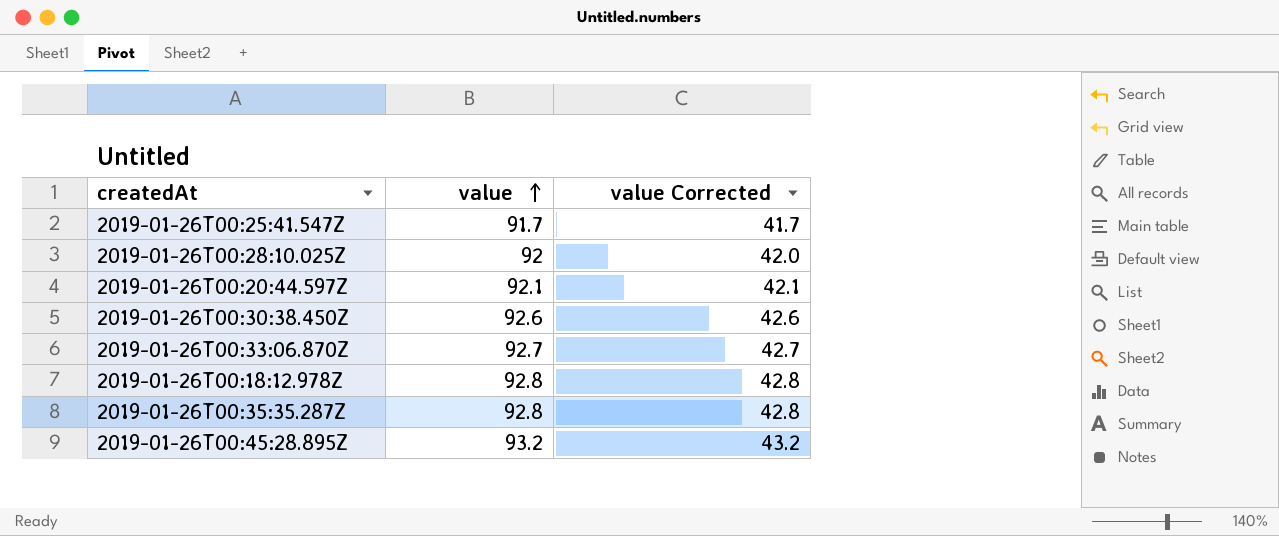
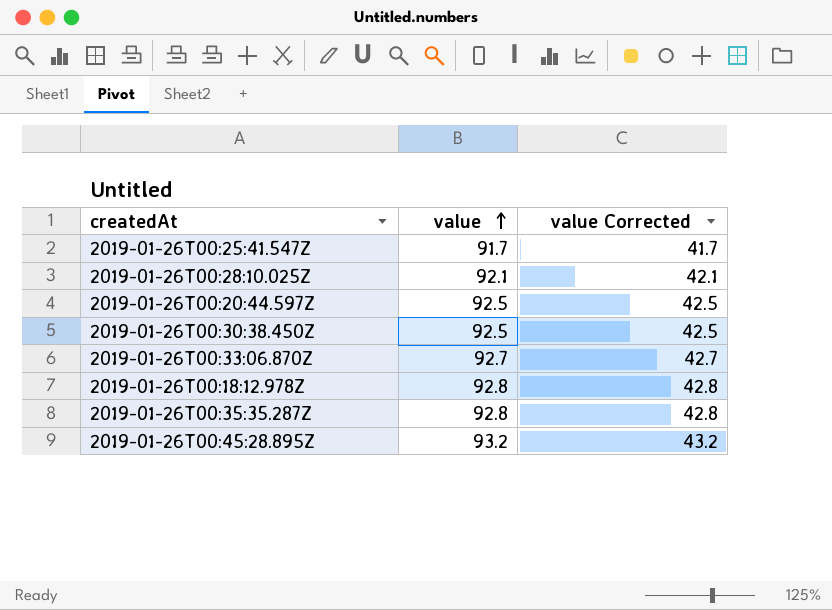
2019-01-26T00:28:10.025Z | value: 92 -> 92.1
2019-01-26T00:28:10.025Z | value Corrected: 42.0 -> 42.1
2019-01-26T00:20:44.597Z | value: 92.1 -> 92.5
2019-01-26T00:20:44.597Z | value Corrected: 42.1 -> 42.5
2019-01-26T00:30:38.450Z | value: 92.6 -> 92.5
2019-01-26T00:30:38.450Z | value Corrected: 42.6 -> 42.5

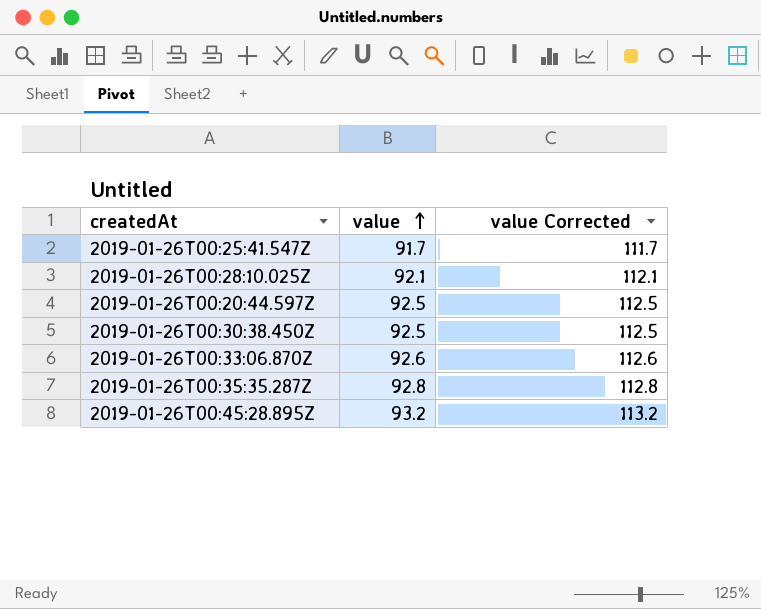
column value Corrected | formula: [value] - 50 -> [value] + 20
row 2019-01-26T00:18:12.978Z: 92.8 | 42.8 -> none
2019-01-26T00:33:06.870Z | value: 92.7 -> 92.6

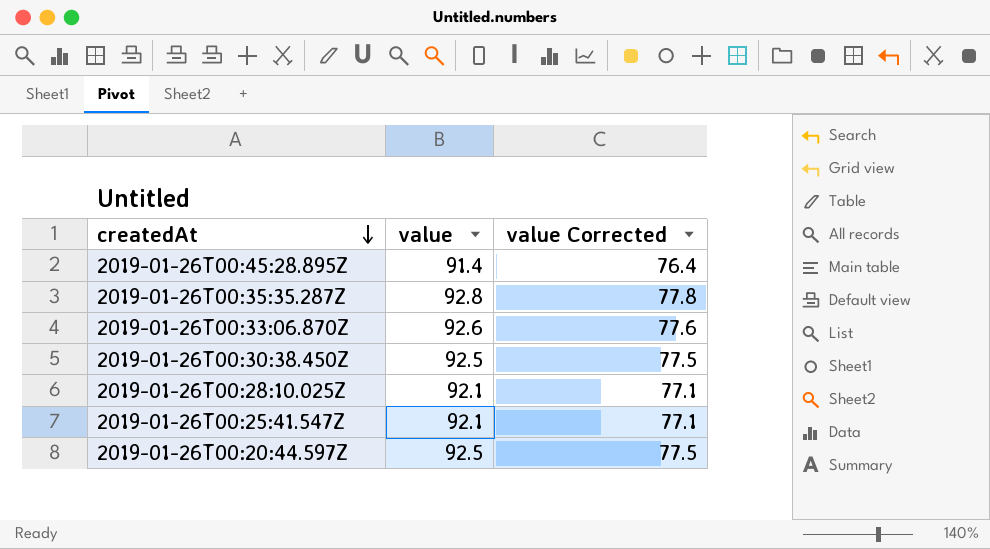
row order: value ascending -> createdAt descending
column value Corrected | formula: [value] + 20 -> [value] - 15
2019-01-26T00:45:28.895Z | value: 93.2 -> 91.4
2019-01-26T00:25:41.547Z | value: 91.7 -> 92.1

